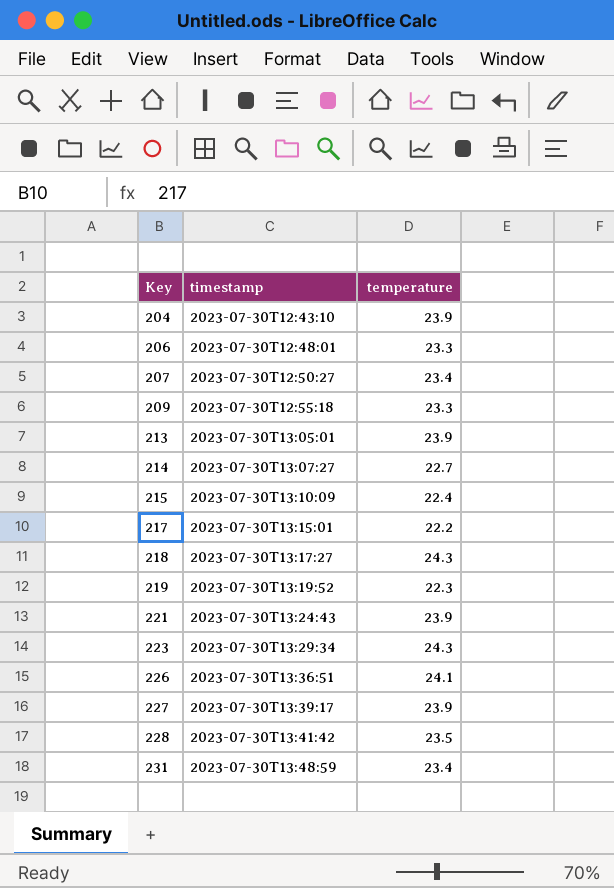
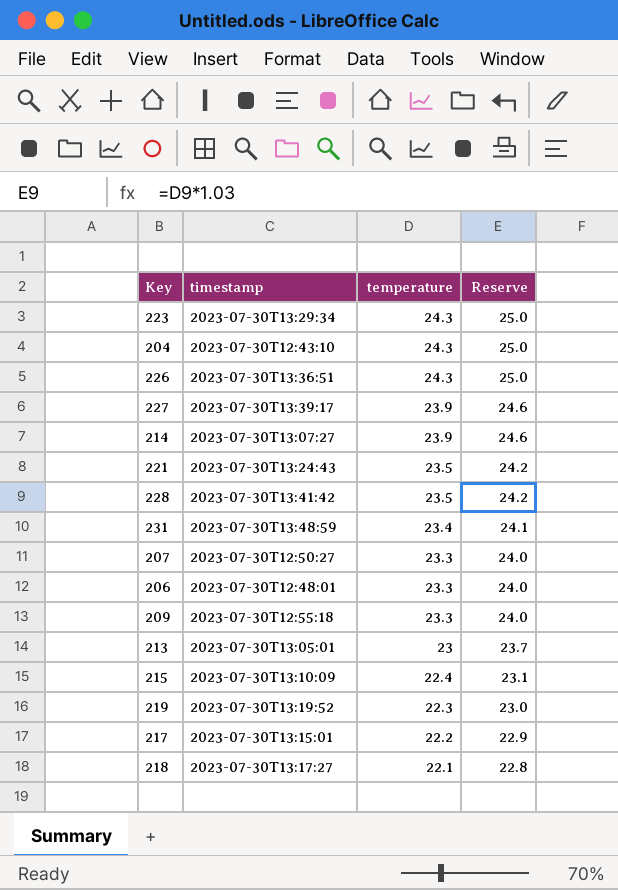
row order: Key ascending -> temperature descending
column Reserve | formula: none -> [temperature] * 1.03
204 | temperature: 23.9 -> 24.3
226 | temperature: 24.1 -> 24.3
214 | temperature: 22.7 -> 23.9
221 | temperature: 23.9 -> 23.5
207 | temperature: 23.4 -> 23.3
213 | temperature: 23.9 -> 23
218 | temperature: 24.3 -> 22.1

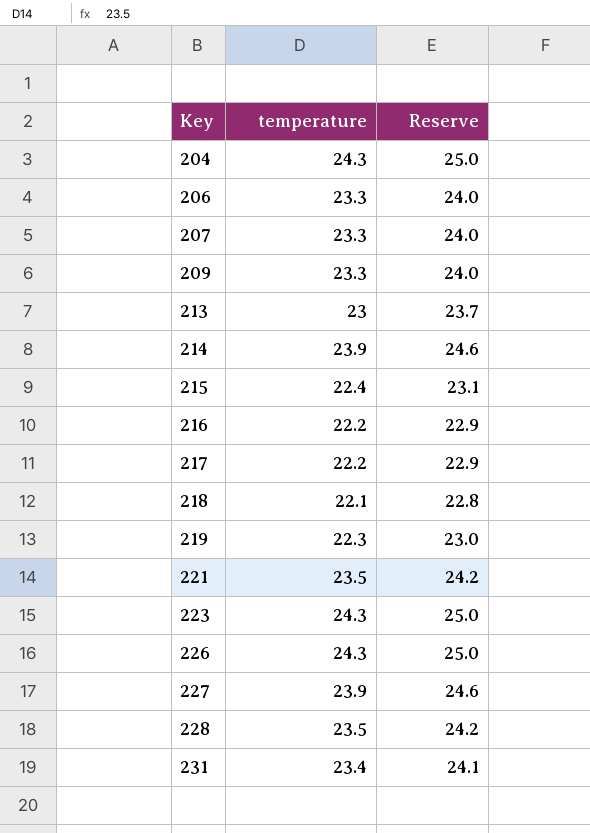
row order: temperature descending -> Key ascending
column timestamp | position: 2 -> none
row 216: none -> 22.2 | 22.9

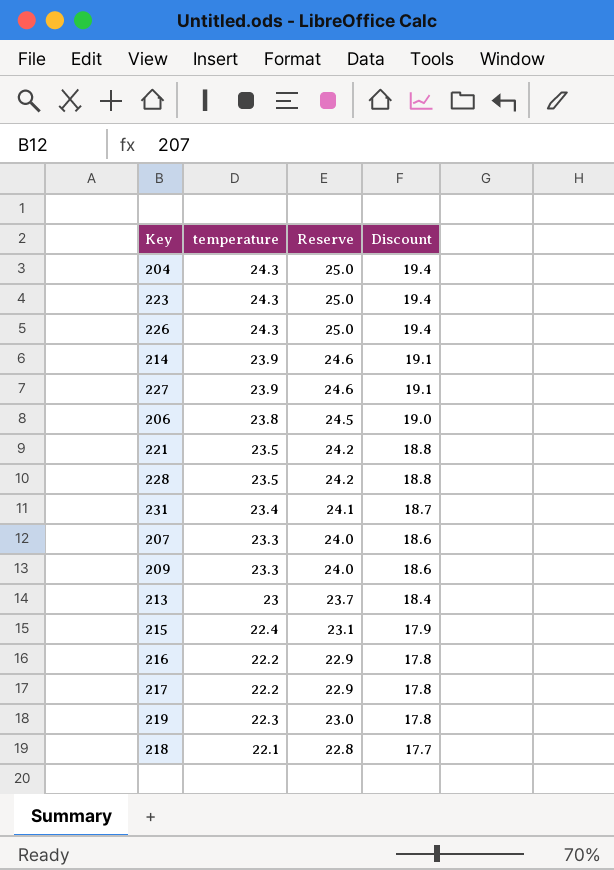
row order: Key ascending -> Discount descending
column Discount | formula: none -> [temperature] * 0.8
206 | temperature: 23.3 -> 23.8
206 | Reserve: 24.0 -> 24.5

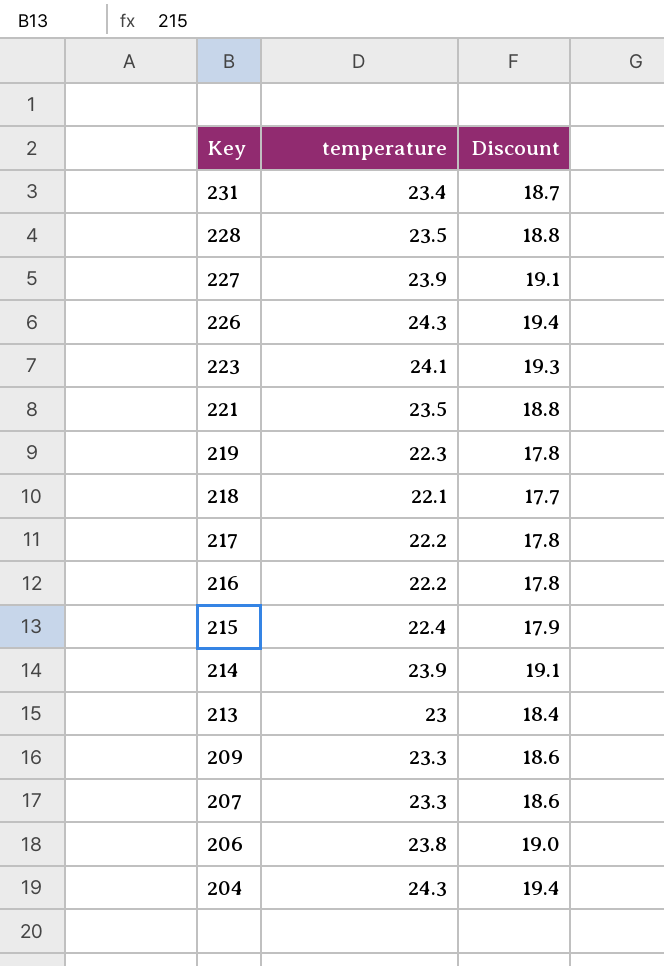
row order: Discount descending -> Key descending
column Reserve | formula: [temperature] * 1.03 -> none
223 | temperature: 24.3 -> 24.1
223 | Discount: 19.4 -> 19.3

